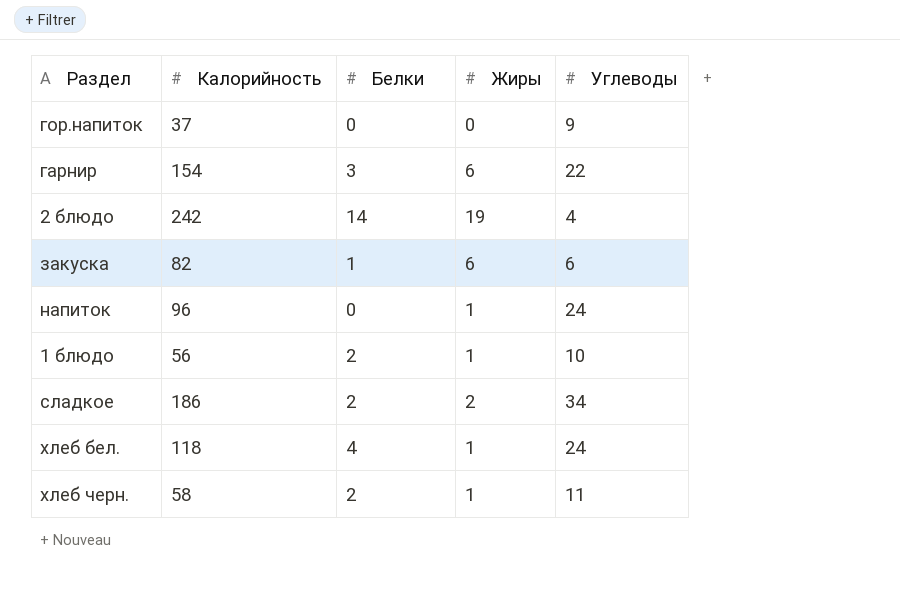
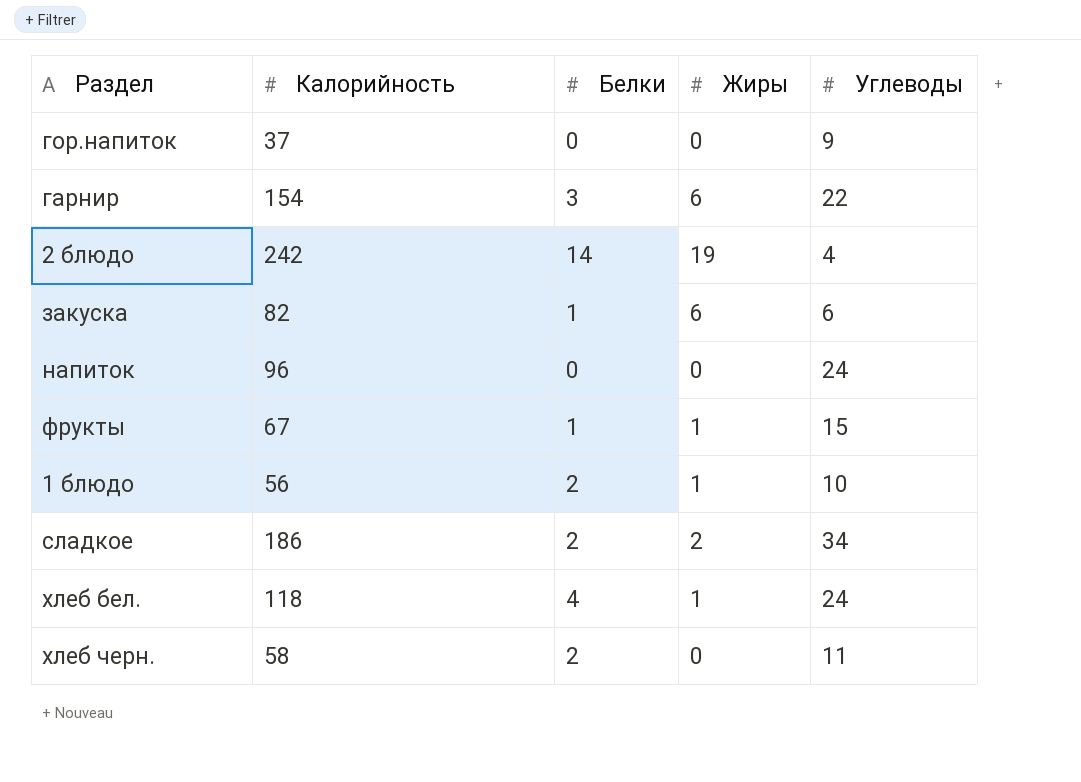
напиток | Жиры: 1 -> 0
row фрукты: none -> 67 | 1 | 1 | 15
хлеб черн. | Жиры: 1 -> 0

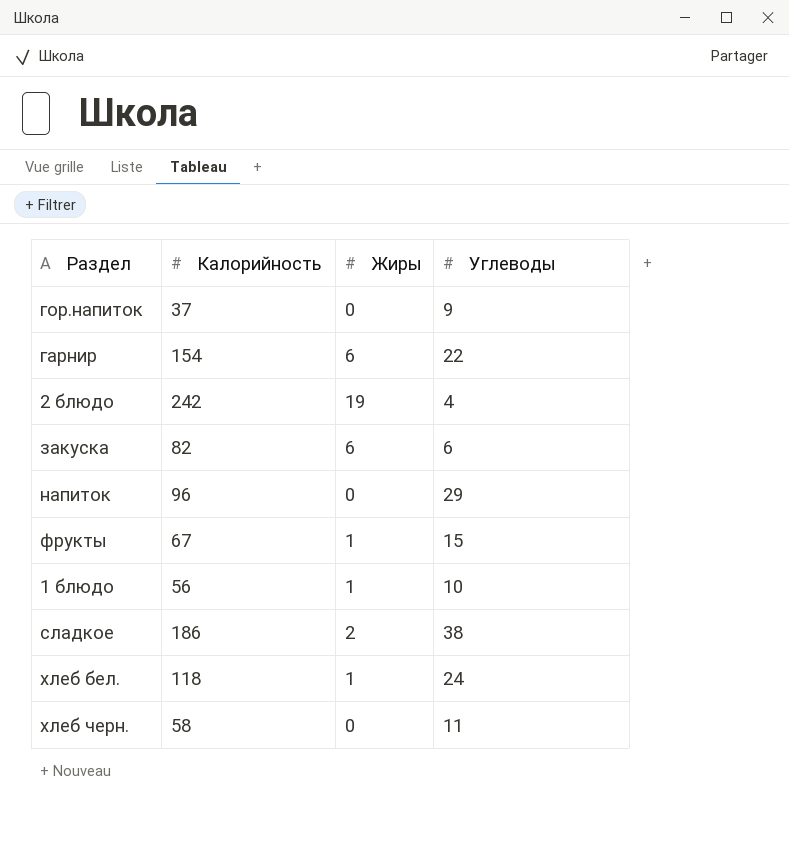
column Белки | position: 3 -> none
напиток | Углеводы: 24 -> 29
сладкое | Углеводы: 34 -> 38

